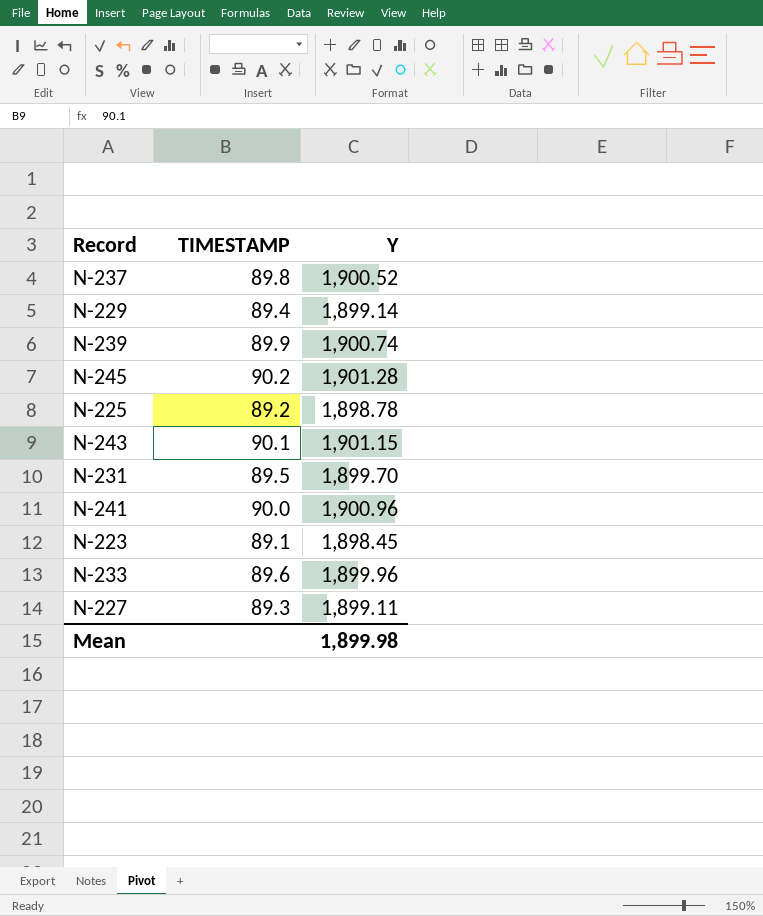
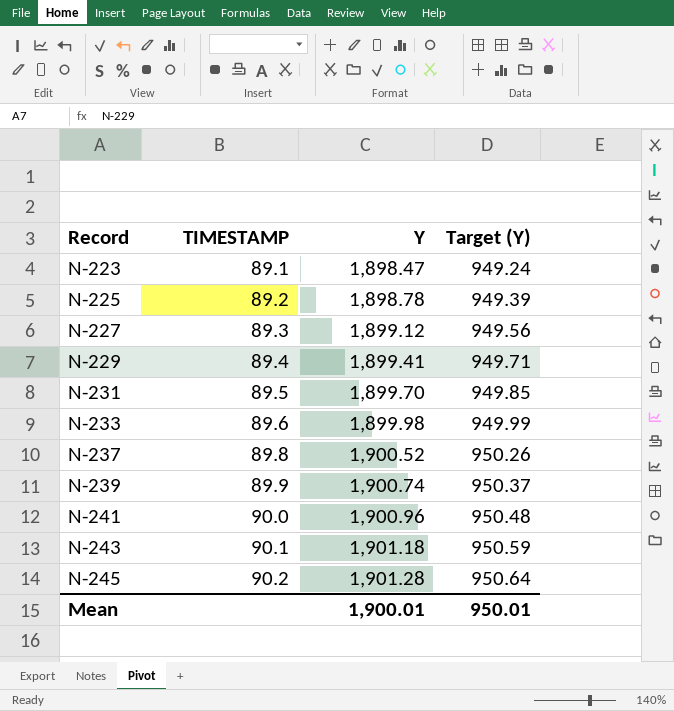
row order: none -> Record ascending
column Target (Y) | formula: none -> [Y] * 0.5
N-223 | Y: 1,898.45 -> 1,898.47
N-227 | Y: 1,899.11 -> 1,899.12
N-229 | Y: 1,899.14 -> 1,899.41
N-233 | Y: 1,899.96 -> 1,899.98
N-243 | Y: 1,901.15 -> 1,901.18
Mean | Y: 1,899.98 -> 1,900.01

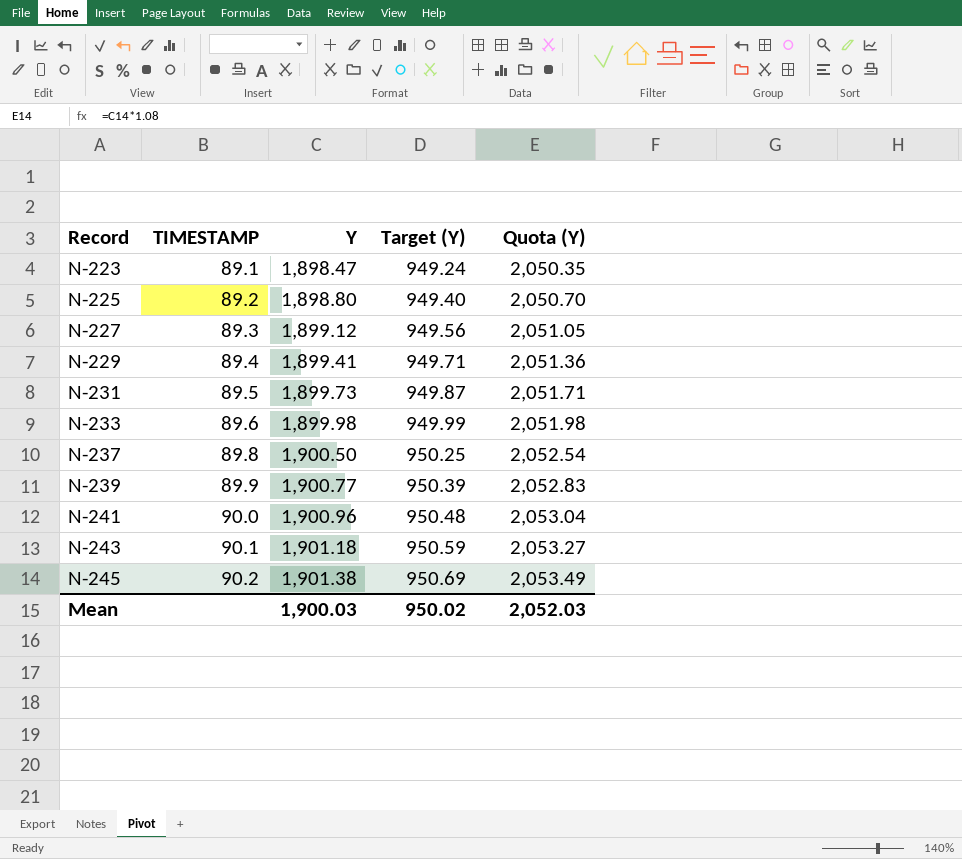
column Quota (Y) | formula: none -> [Y] * 1.08
N-225 | Y: 1,898.78 -> 1,898.80
N-225 | Target (Y): 949.39 -> 949.40
N-231 | Y: 1,899.70 -> 1,899.73
N-231 | Target (Y): 949.85 -> 949.87
N-237 | Y: 1,900.52 -> 1,900.50
N-237 | Target (Y): 950.26 -> 950.25
N-239 | Y: 1,900.74 -> 1,900.77
N-239 | Target (Y): 950.37 -> 950.39
N-245 | Y: 1,901.28 -> 1,901.38
N-245 | Target (Y): 950.64 -> 950.69
Mean | Y: 1,900.01 -> 1,900.03
Mean | Target (Y): 950.01 -> 950.02

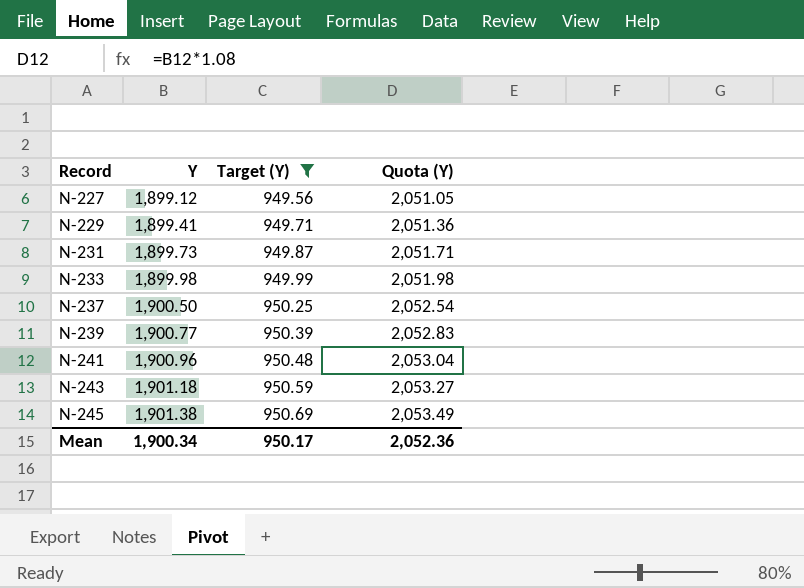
filter: none -> Target (Y) >= 949.56
column TIMESTAMP | position: 2 -> none
Mean | Y: 1,900.03 -> 1,900.34
Mean | Target (Y): 950.02 -> 950.17
Mean | Quota (Y): 2,052.03 -> 2,052.36

